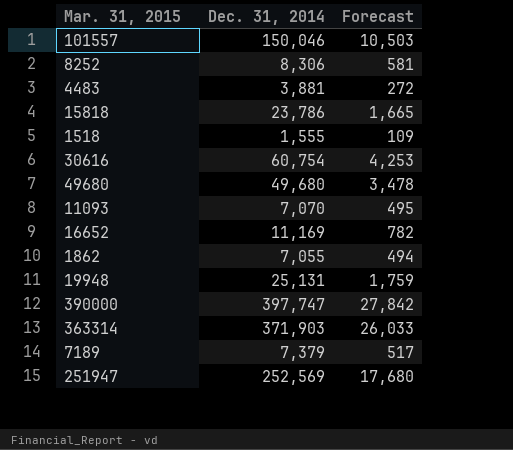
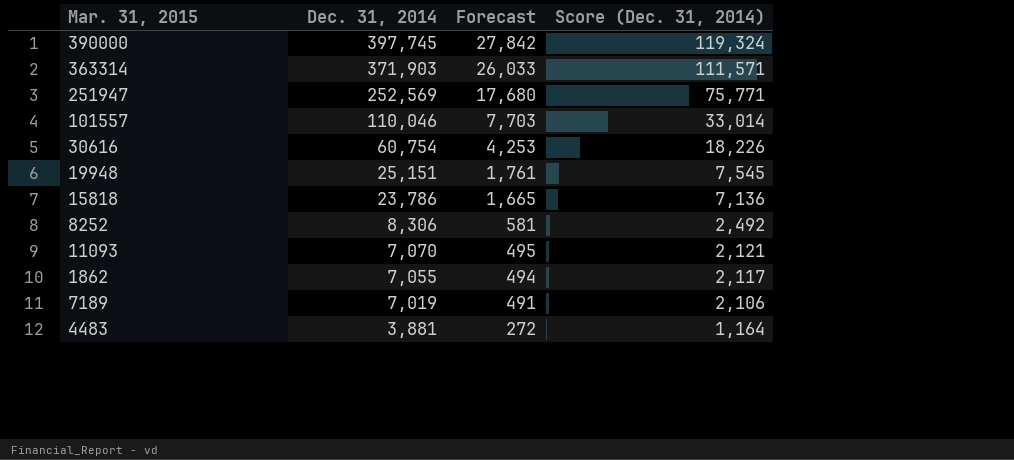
row order: none -> Dec. 31, 2014 descending
column Score (Dec. 31, 2014) | formula: none -> [Dec. 31, 2014] * 0.3
row 1518: 1,555 | 109 -> none
row 49680: 49,680 | 3,478 -> none
row 16652: 11,169 | 782 -> none
390000 | Dec. 31, 2014: 397,747 -> 397,745
101557 | Dec. 31, 2014: 150,046 -> 110,046
101557 | Forecast: 10,503 -> 7,703
19948 | Dec. 31, 2014: 25,131 -> 25,151
19948 | Forecast: 1,759 -> 1,761
7189 | Dec. 31, 2014: 7,379 -> 7,019
7189 | Forecast: 517 -> 491

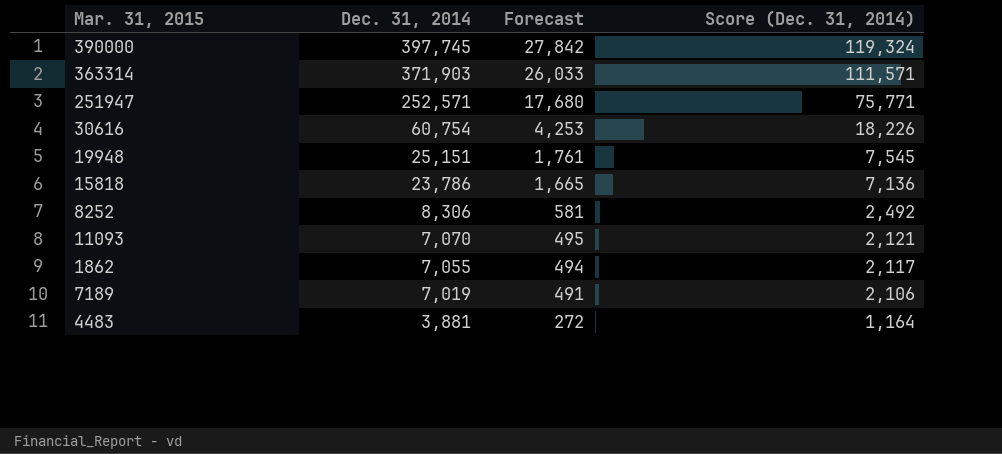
row 101557: 110,046 | 7,703 | 33,014 -> none
251947 | Dec. 31, 2014: 252,569 -> 252,571

